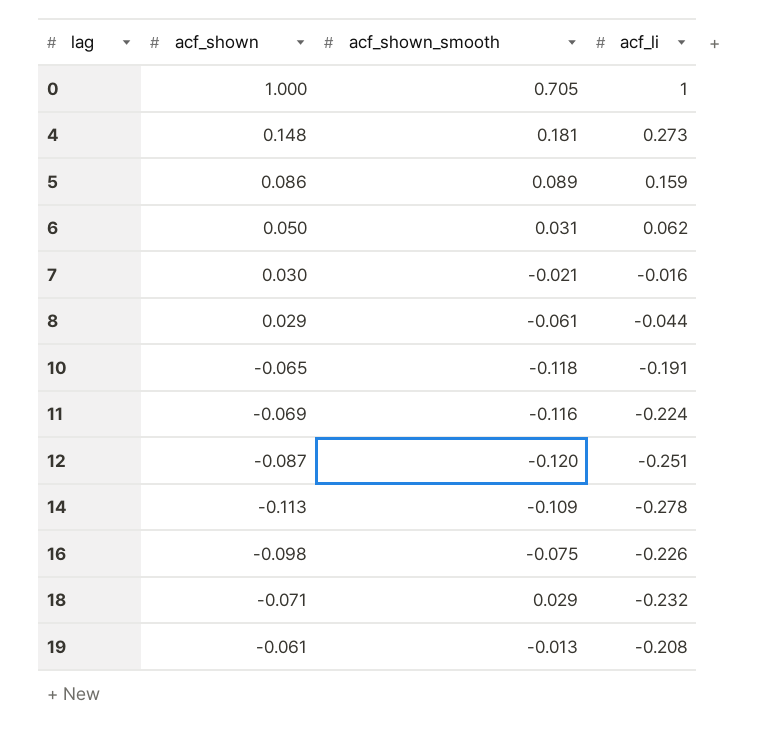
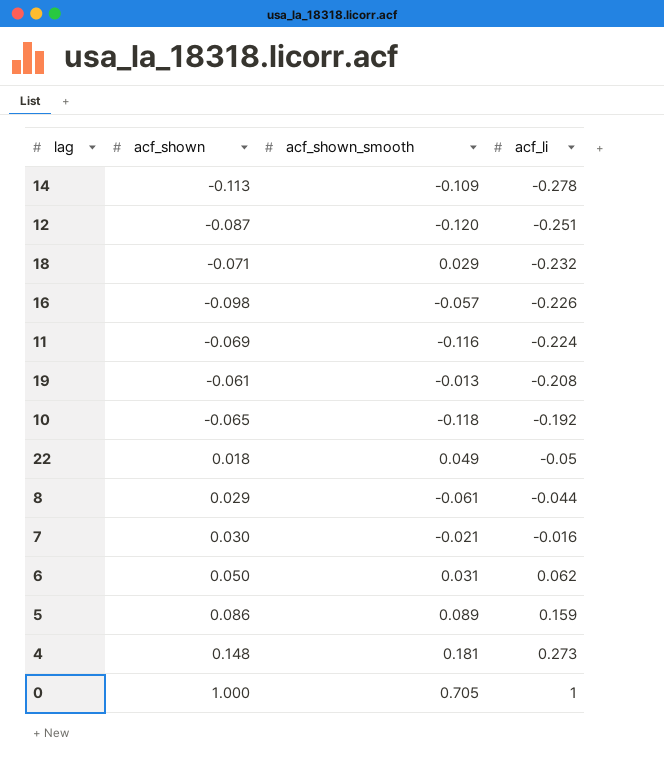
row order: lag ascending -> acf_li ascending
16 | acf_shown_smooth: -0.075 -> -0.057
10 | acf_li: -0.191 -> -0.192
row 22: none -> 0.018 | 0.049 | -0.05

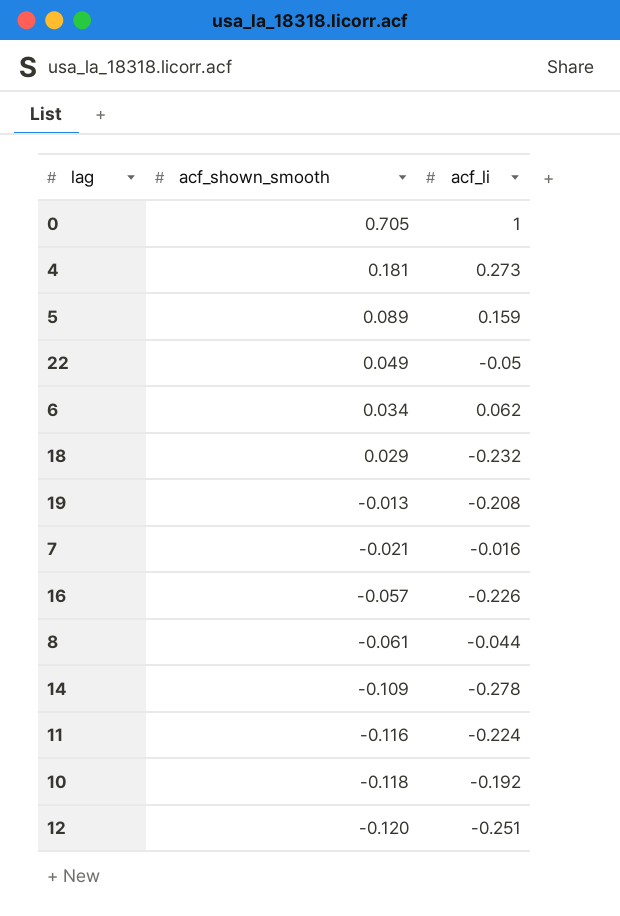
row order: acf_li ascending -> acf_shown_smooth descending
column acf_shown | position: 2 -> none
6 | acf_shown_smooth: 0.031 -> 0.034

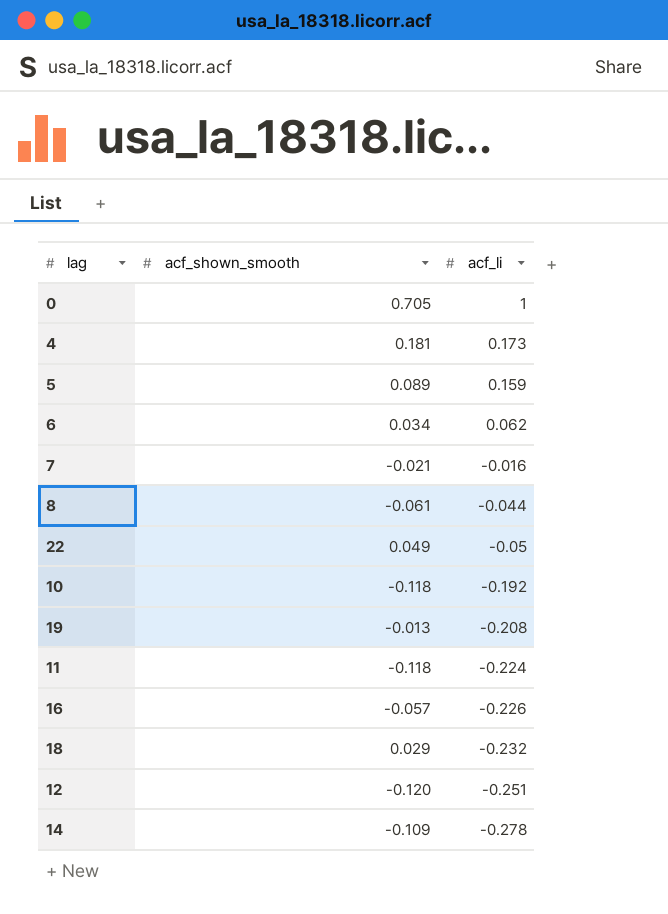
row order: acf_shown_smooth descending -> acf_li descending
4 | acf_li: 0.273 -> 0.173
11 | acf_shown_smooth: -0.116 -> -0.118

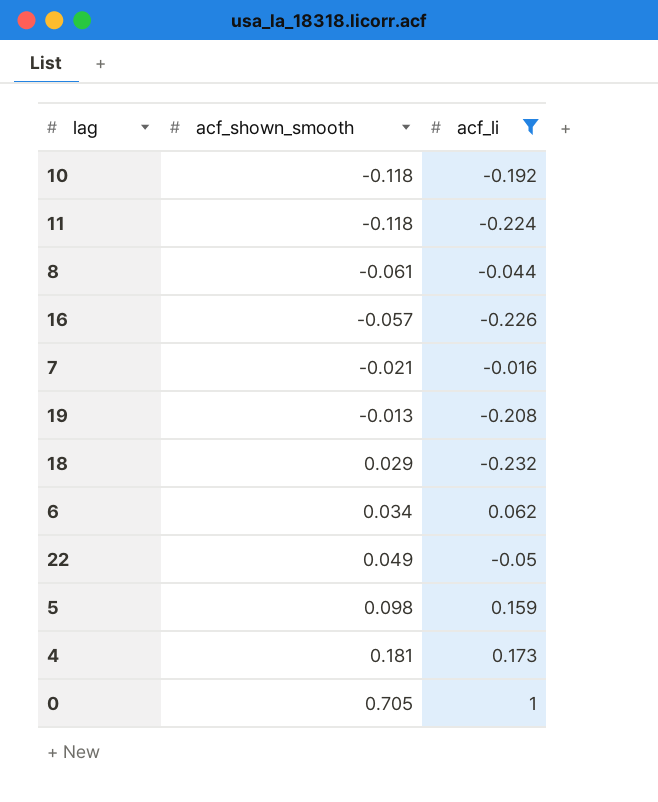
filter: none -> acf_li >= -0.232
row order: acf_li descending -> acf_shown_smooth ascending
5 | acf_shown_smooth: 0.089 -> 0.098

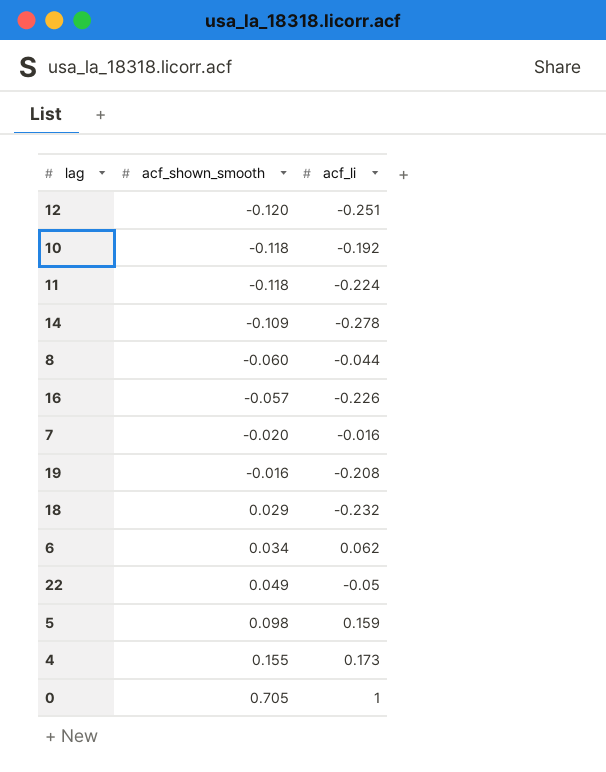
filter: acf_li >= -0.232 -> none
8 | acf_shown_smooth: -0.061 -> -0.060
7 | acf_shown_smooth: -0.021 -> -0.020
19 | acf_shown_smooth: -0.013 -> -0.016
4 | acf_shown_smooth: 0.181 -> 0.155

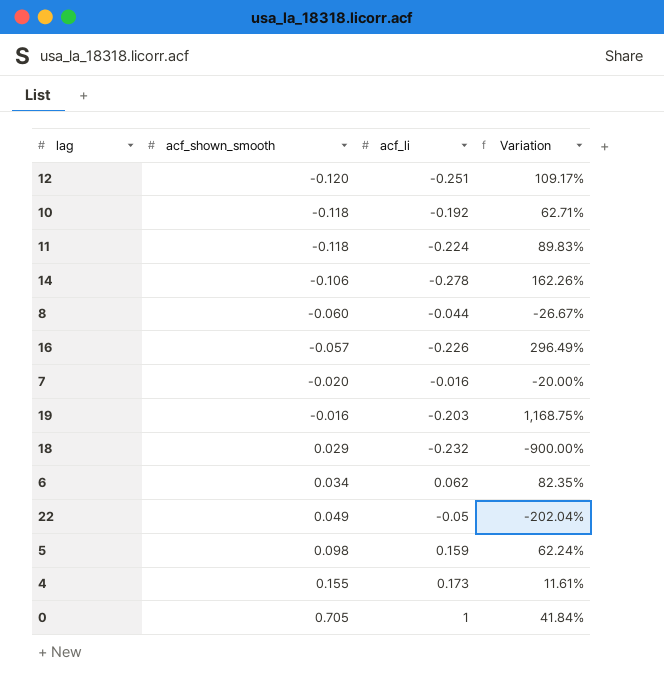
column Variation | formula: none -> ([acf_li] - [acf_shown_smooth]) / [acf_shown_smooth]
14 | acf_shown_smooth: -0.109 -> -0.106
19 | acf_li: -0.208 -> -0.203

